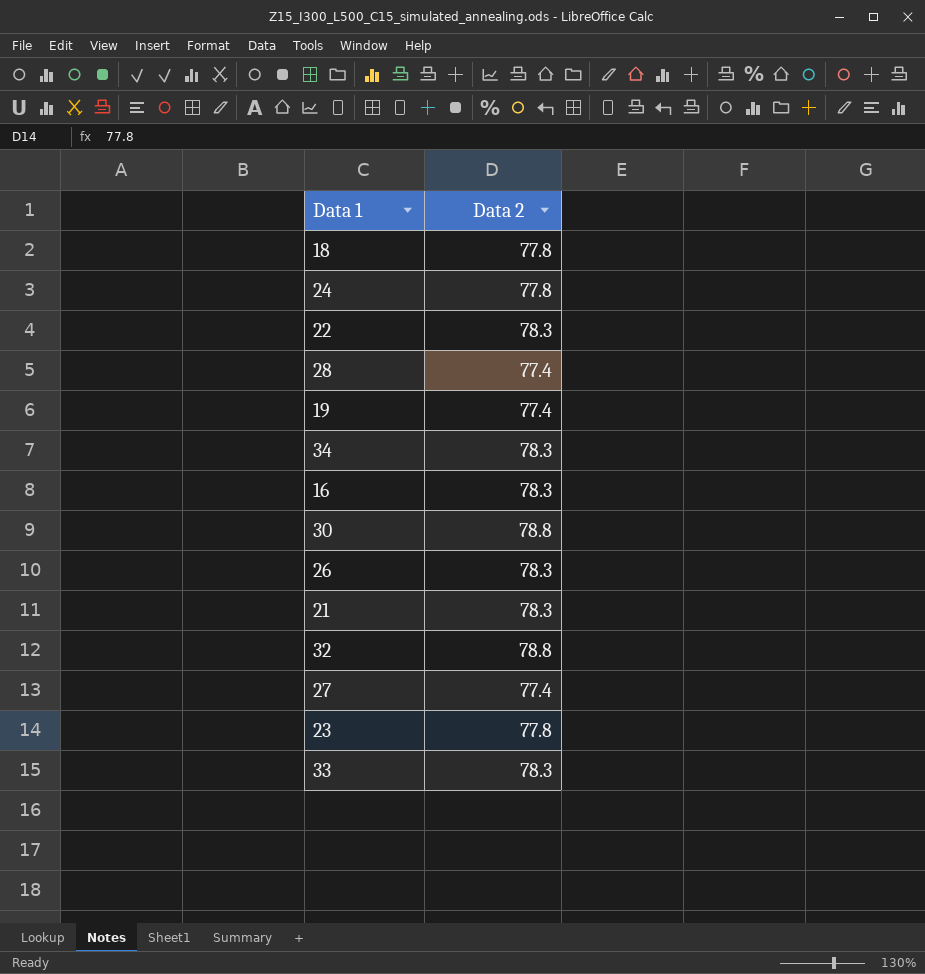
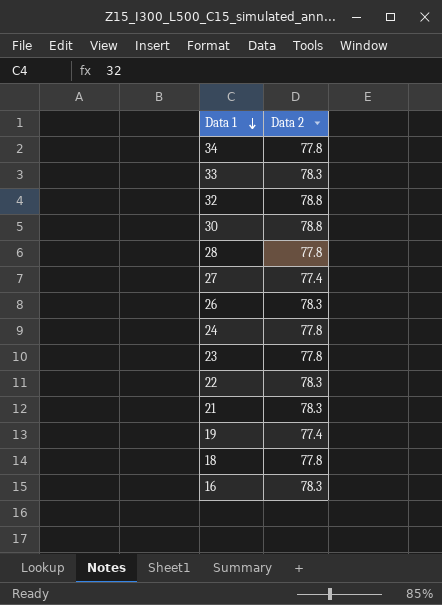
row order: none -> Data 1 descending
34 | Data 2: 78.3 -> 77.8
28 | Data 2: 77.4 -> 77.8

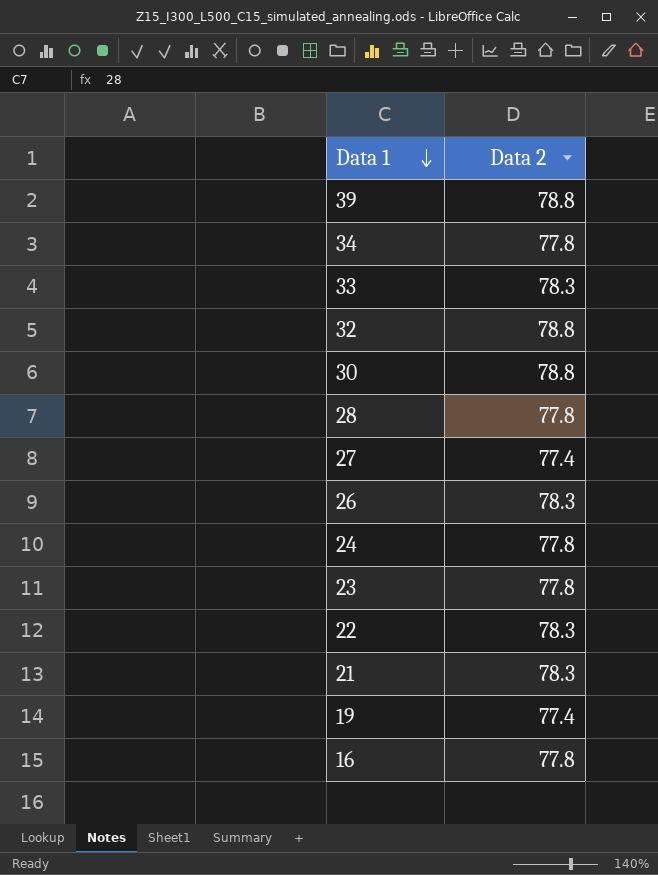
row 18: 77.8 -> none
row 39: none -> 78.8
16 | Data 2: 78.3 -> 77.8

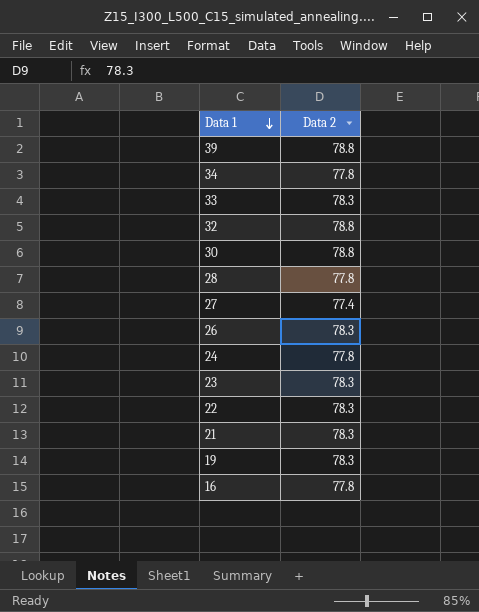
23 | Data 2: 77.8 -> 78.3
19 | Data 2: 77.4 -> 78.3

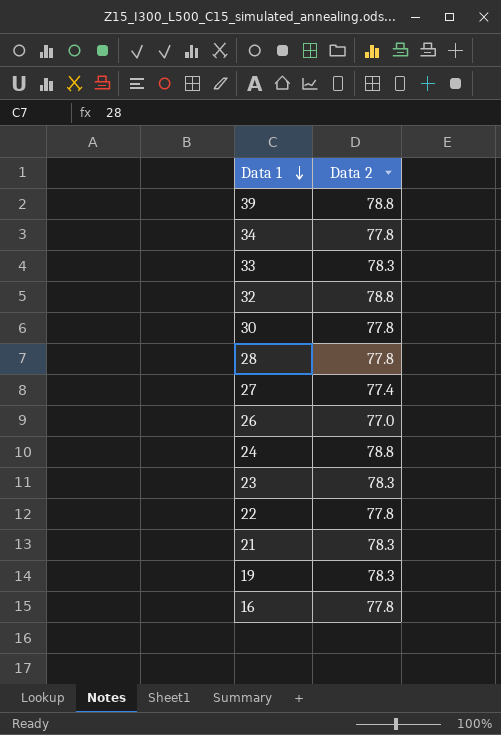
30 | Data 2: 78.8 -> 77.8
26 | Data 2: 78.3 -> 77.0
24 | Data 2: 77.8 -> 78.8
22 | Data 2: 78.3 -> 77.8

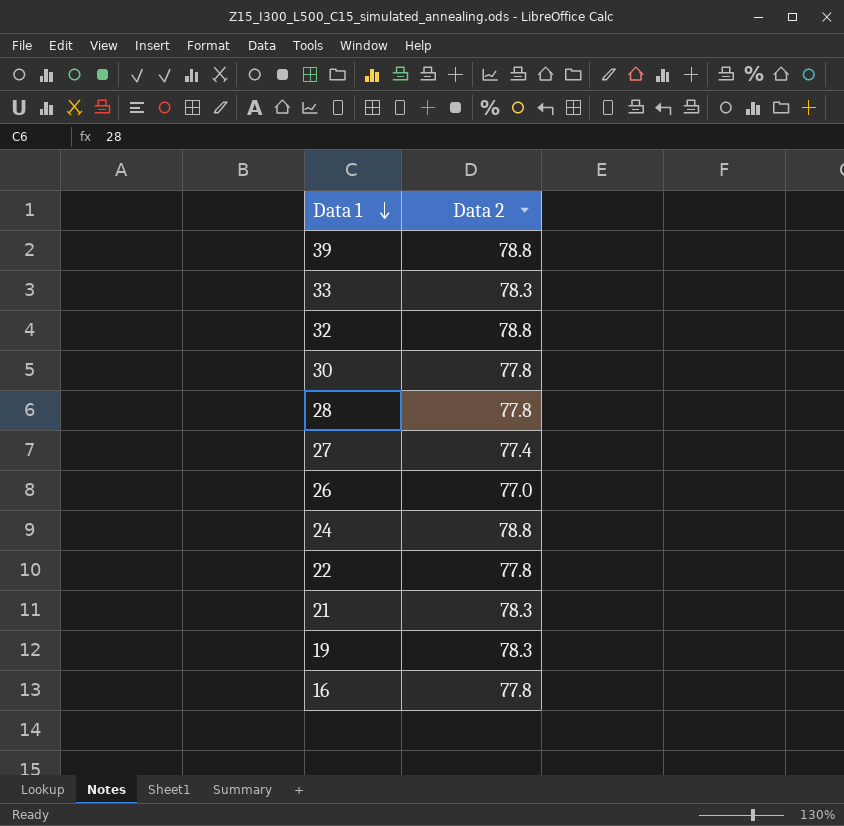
row 34: 77.8 -> none
row 23: 78.3 -> none

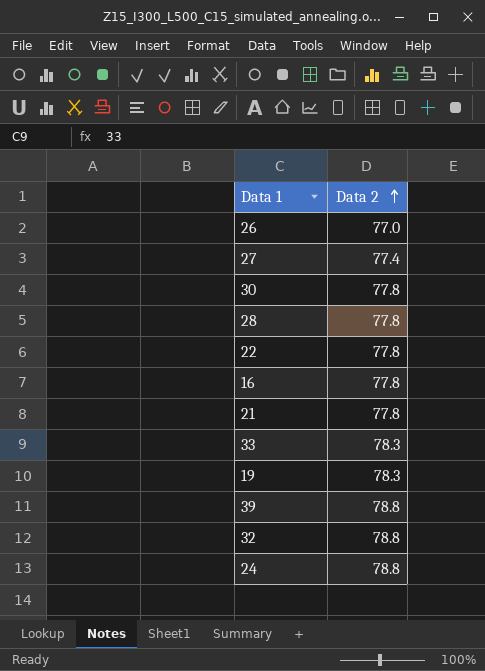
row order: Data 1 descending -> Data 2 ascending
21 | Data 2: 78.3 -> 77.8

